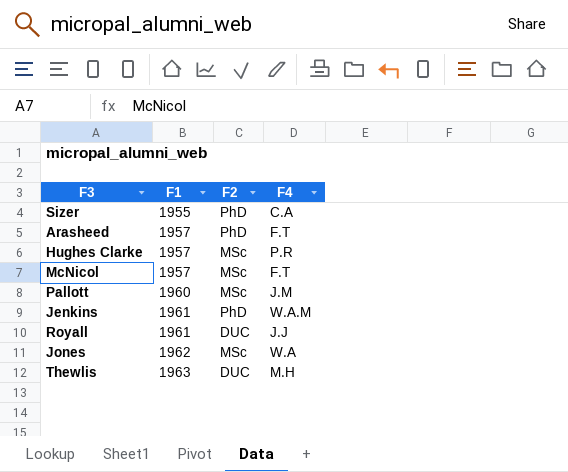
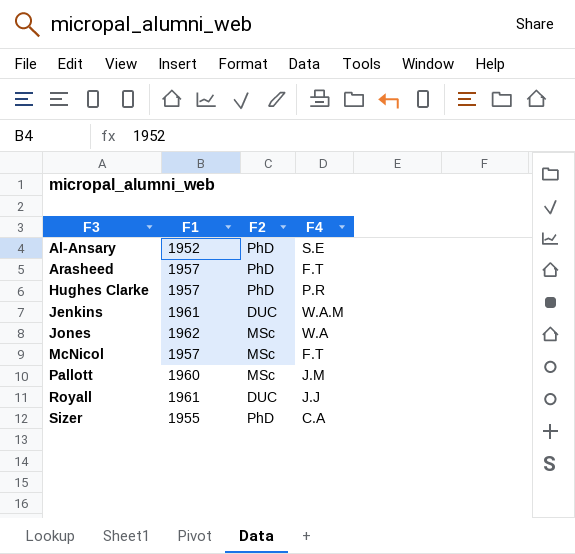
row order: F1 ascending -> F3 ascending
row Thewlis: 1963 | DUC | M.H -> none
row Al-Ansary: none -> 1952 | PhD | S.E
Hughes Clarke | F2: MSc -> PhD
Jenkins | F2: PhD -> DUC

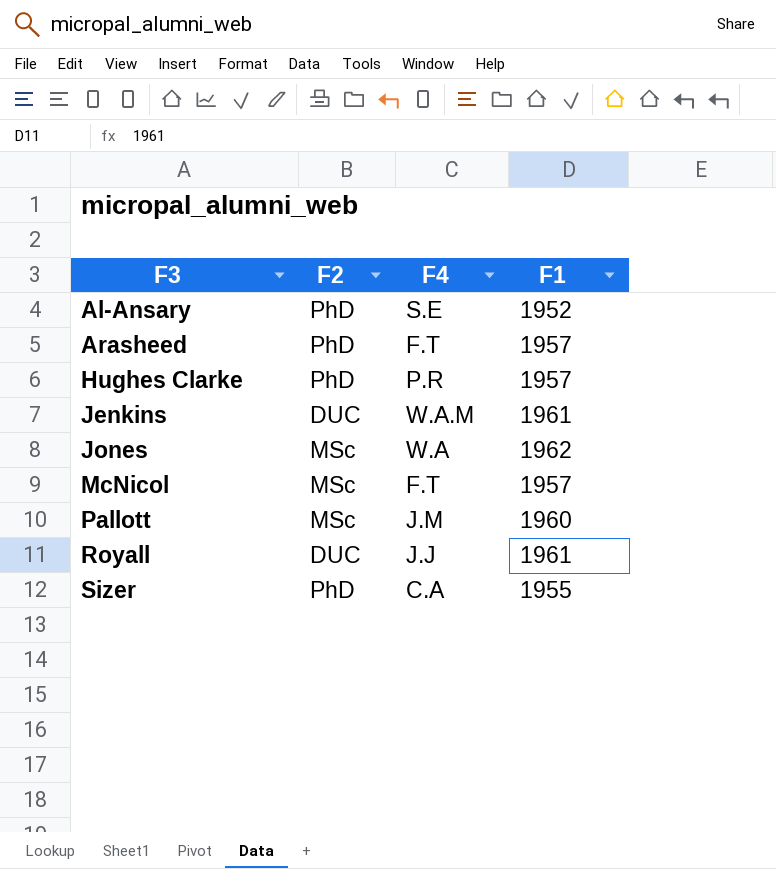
column F1 | position: 2 -> 4

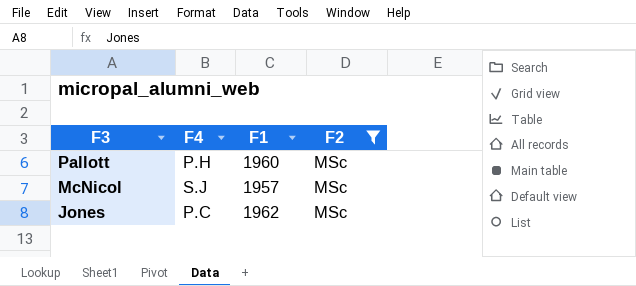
filter: none -> F2 = MSc
row order: F3 ascending -> F3 descending
column F2 | position: 2 -> 4
Pallott | F4: J.M -> P.H
McNicol | F4: F.T -> S.J
Jones | F4: W.A -> P.C

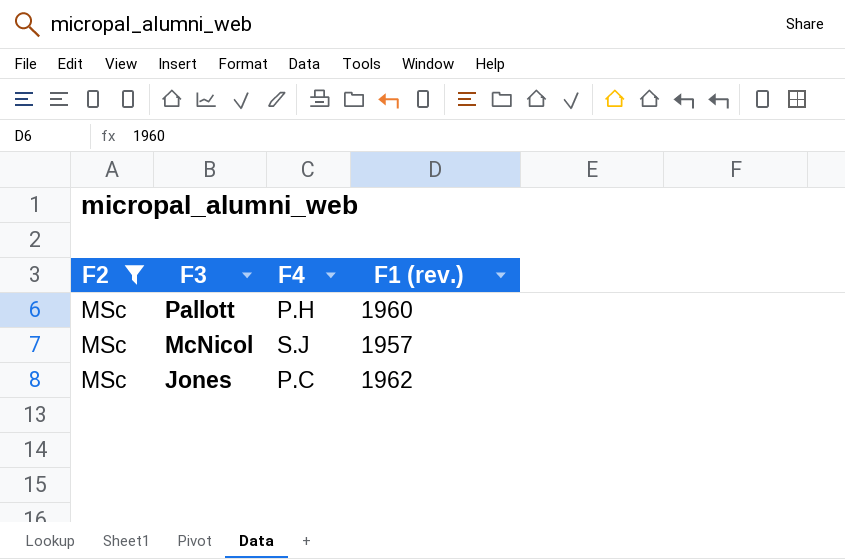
column F2 | position: 4 -> 1
column name: F1 -> F1 (rev.)

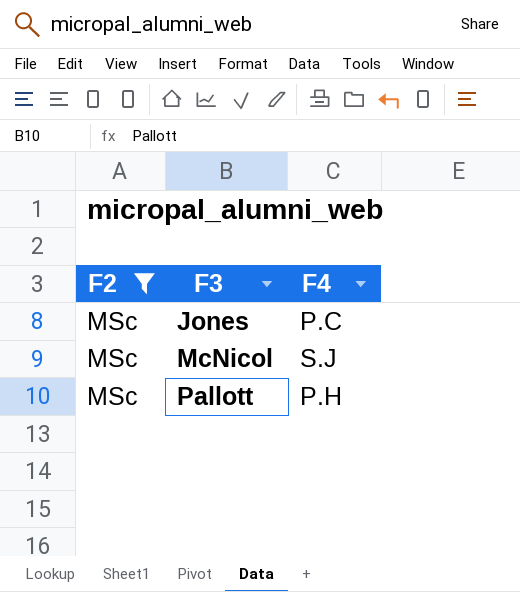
row order: F3 descending -> F3 ascending
column F1 (rev.) | position: 4 -> none

